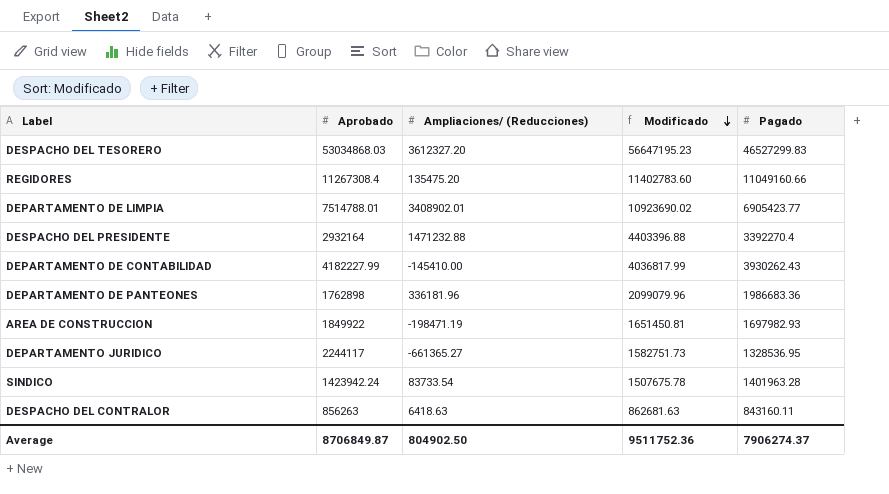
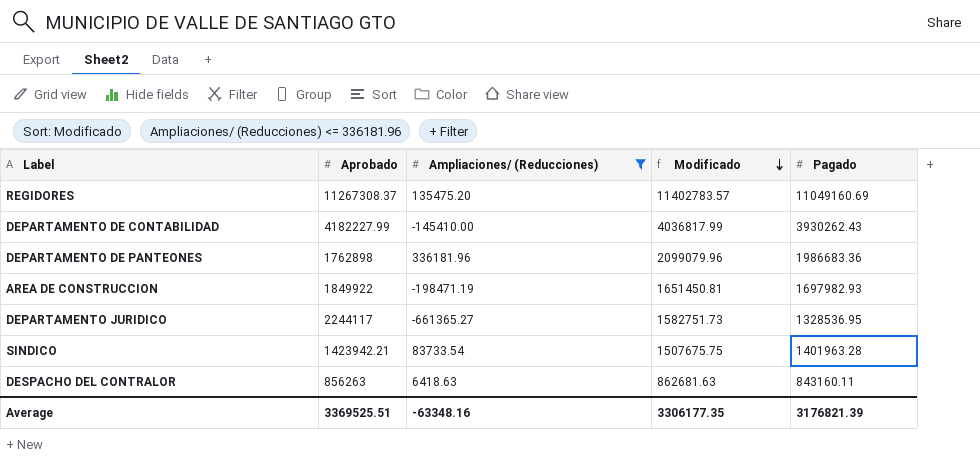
filter: none -> Ampliaciones/ (Reducciones) <= 336181.96
REGIDORES | Aprobado: 11267308.4 -> 11267308.37
REGIDORES | Modificado: 11402783.60 -> 11402783.57
REGIDORES | Pagado: 11049160.66 -> 11049160.69
SINDICO | Aprobado: 1423942.24 -> 1423942.21
SINDICO | Modificado: 1507675.78 -> 1507675.75
Average | Aprobado: 8706849.87 -> 3369525.51
Average | Ampliaciones/ (Reducciones): 804902.50 -> -63348.16
Average | Modificado: 9511752.36 -> 3306177.35
Average | Pagado: 7906274.37 -> 3176821.39

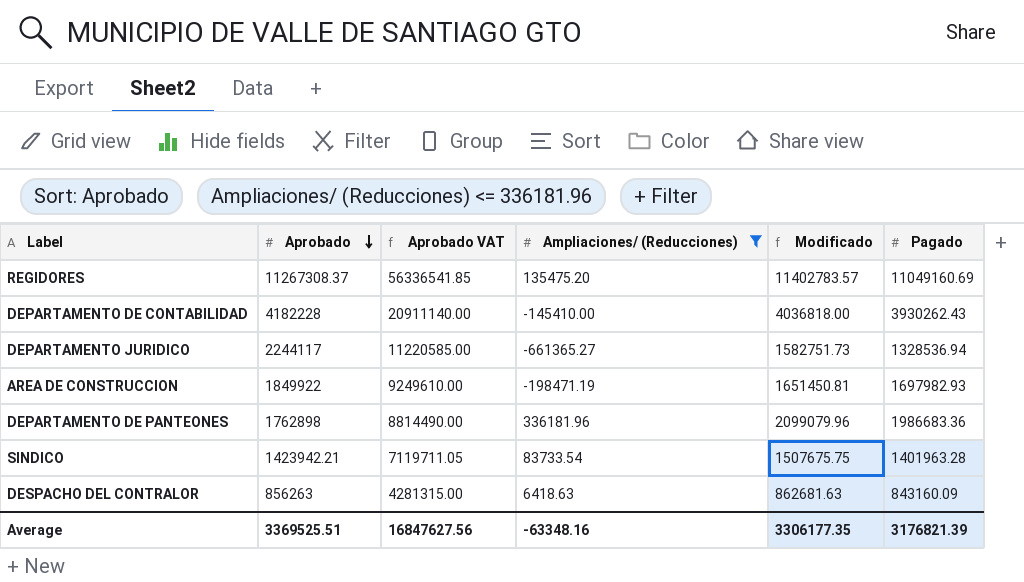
row order: Modificado descending -> Aprobado descending
column Aprobado VAT | formula: none -> [Aprobado] * 5
DEPARTAMENTO DE CONTABILIDAD | Aprobado: 4182227.99 -> 4182228
DEPARTAMENTO DE CONTABILIDAD | Modificado: 4036817.99 -> 4036818.00
DEPARTAMENTO JURIDICO | Pagado: 1328536.95 -> 1328536.94
DESPACHO DEL CONTRALOR | Pagado: 843160.11 -> 843160.09

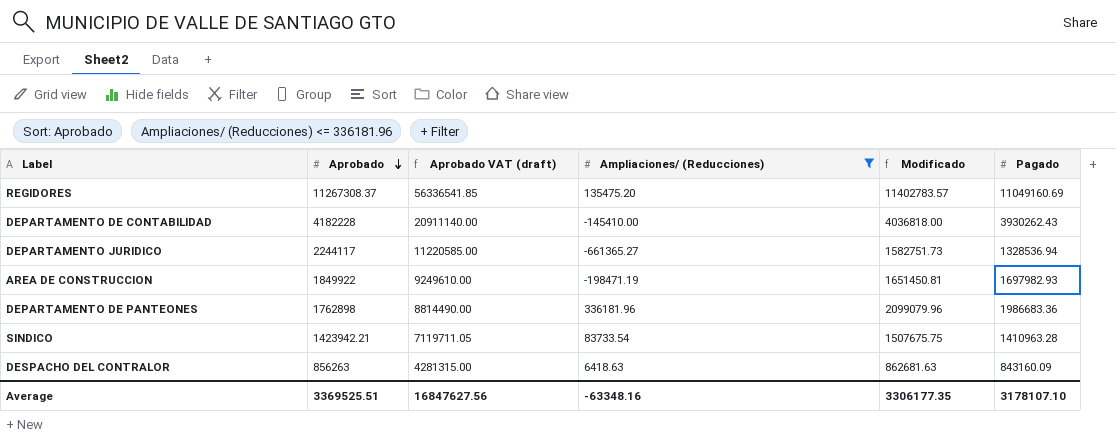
column name: Aprobado VAT -> Aprobado VAT (draft)
SINDICO | Pagado: 1401963.28 -> 1410963.28
Average | Pagado: 3176821.39 -> 3178107.10

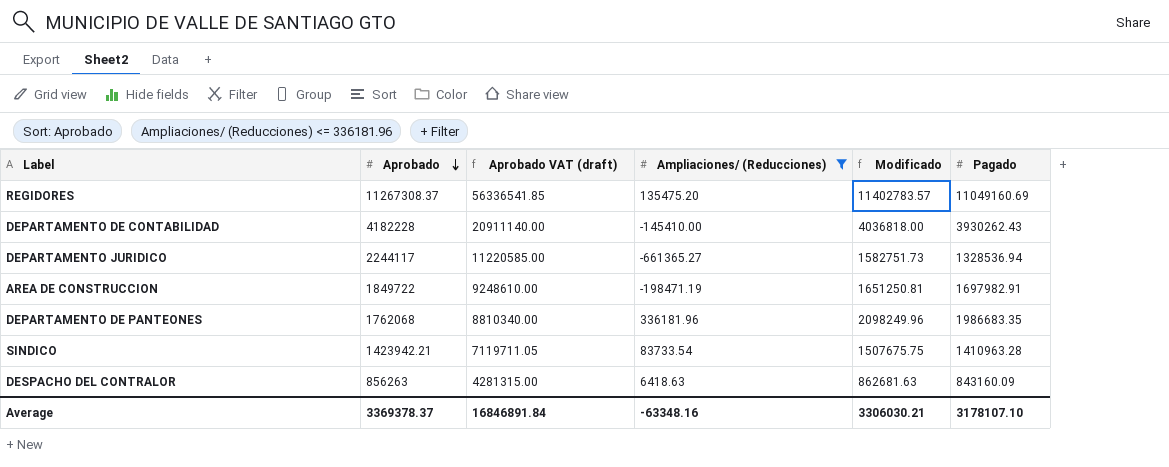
AREA DE CONSTRUCCION | Aprobado: 1849922 -> 1849722
AREA DE CONSTRUCCION | Aprobado VAT (draft): 9249610.00 -> 9248610.00
AREA DE CONSTRUCCION | Modificado: 1651450.81 -> 1651250.81
AREA DE CONSTRUCCION | Pagado: 1697982.93 -> 1697982.91
DEPARTAMENTO DE PANTEONES | Aprobado: 1762898 -> 1762068
DEPARTAMENTO DE PANTEONES | Aprobado VAT (draft): 8814490.00 -> 8810340.00
DEPARTAMENTO DE PANTEONES | Modificado: 2099079.96 -> 2098249.96
DEPARTAMENTO DE PANTEONES | Pagado: 1986683.36 -> 1986683.35
Average | Aprobado: 3369525.51 -> 3369378.37
Average | Aprobado VAT (draft): 16847627.56 -> 16846891.84
Average | Modificado: 3306177.35 -> 3306030.21

